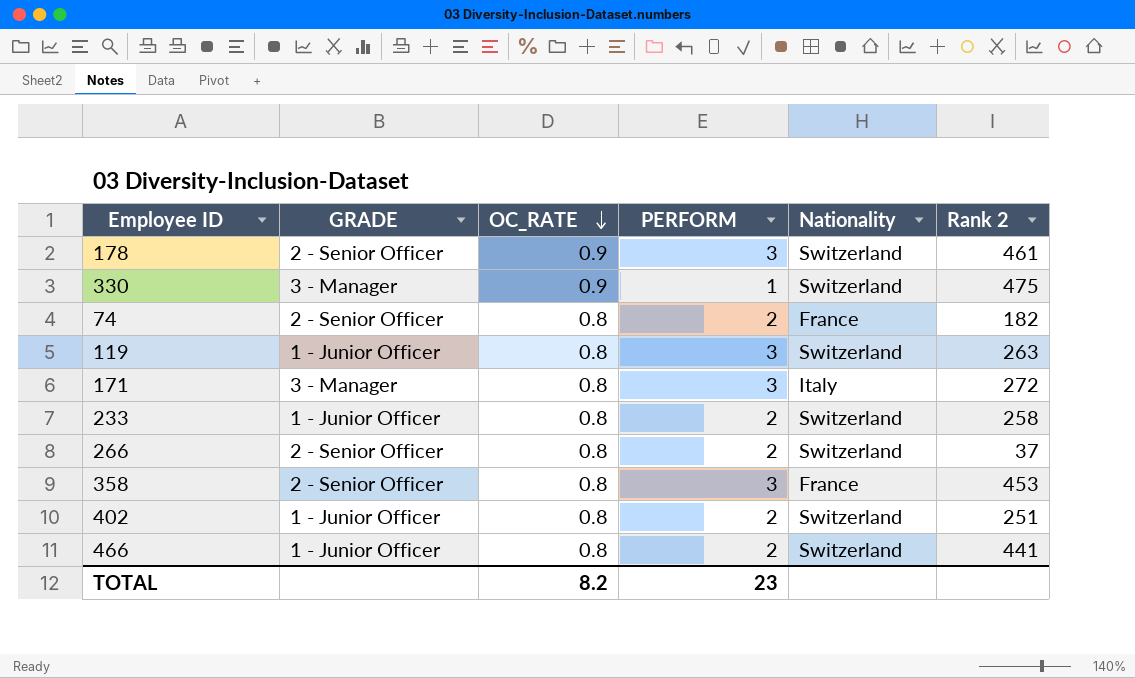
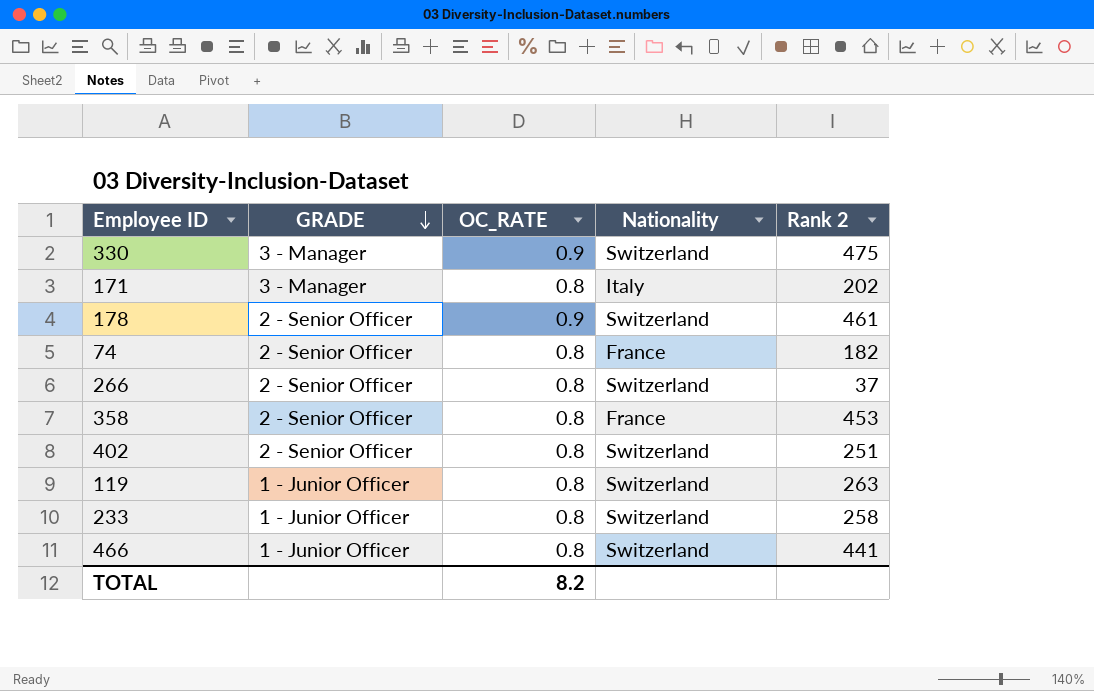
row order: OC_RATE descending -> GRADE descending
column PERFORM | position: 4 -> none
171 | Rank 2: 272 -> 202
402 | GRADE: 1 - Junior Officer -> 2 - Senior Officer

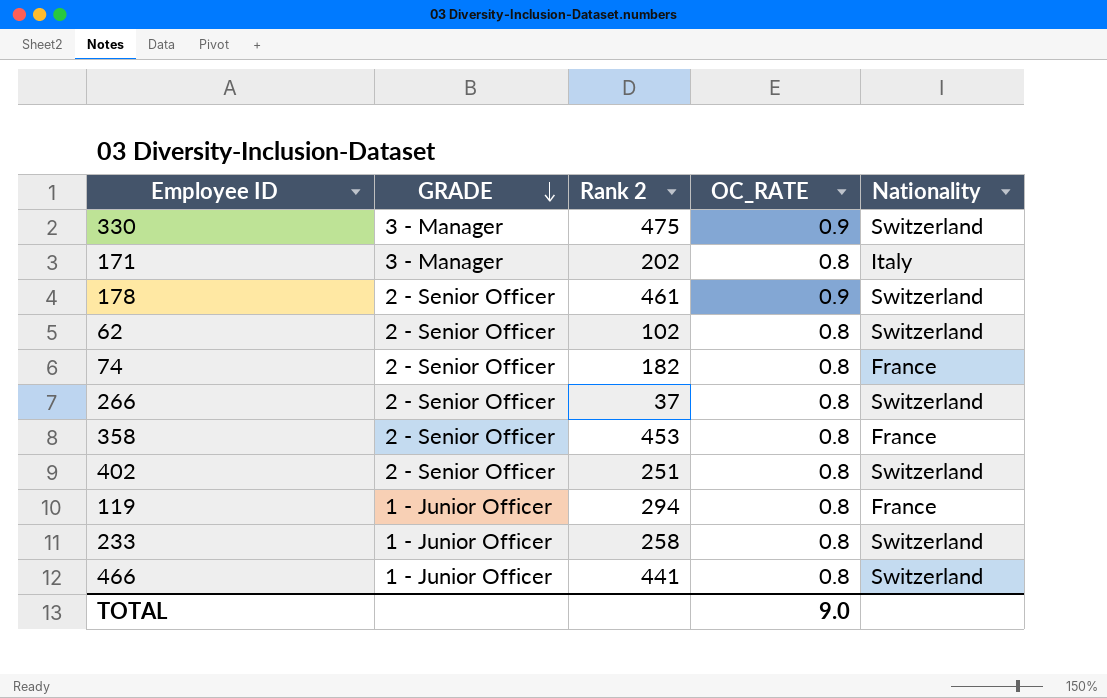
column Rank 2 | position: 5 -> 3
row 62: none -> 2 - Senior Officer | 102 | 0.8 | Switzerland
119 | Rank 2: 263 -> 294
119 | Nationality: Switzerland -> France
TOTAL | OC_RATE: 8.2 -> 9.0

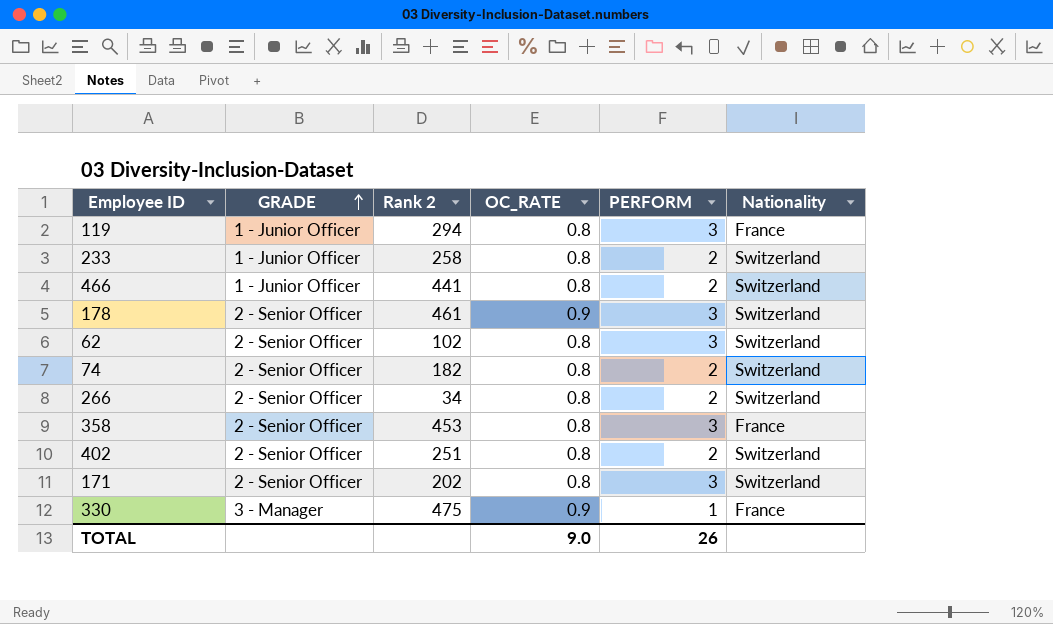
row order: GRADE descending -> GRADE ascending
column PERFORM | position: none -> 5
74 | Nationality: France -> Switzerland
266 | Rank 2: 37 -> 34
171 | GRADE: 3 - Manager -> 2 - Senior Officer
171 | Nationality: Italy -> Switzerland
330 | Nationality: Switzerland -> France

